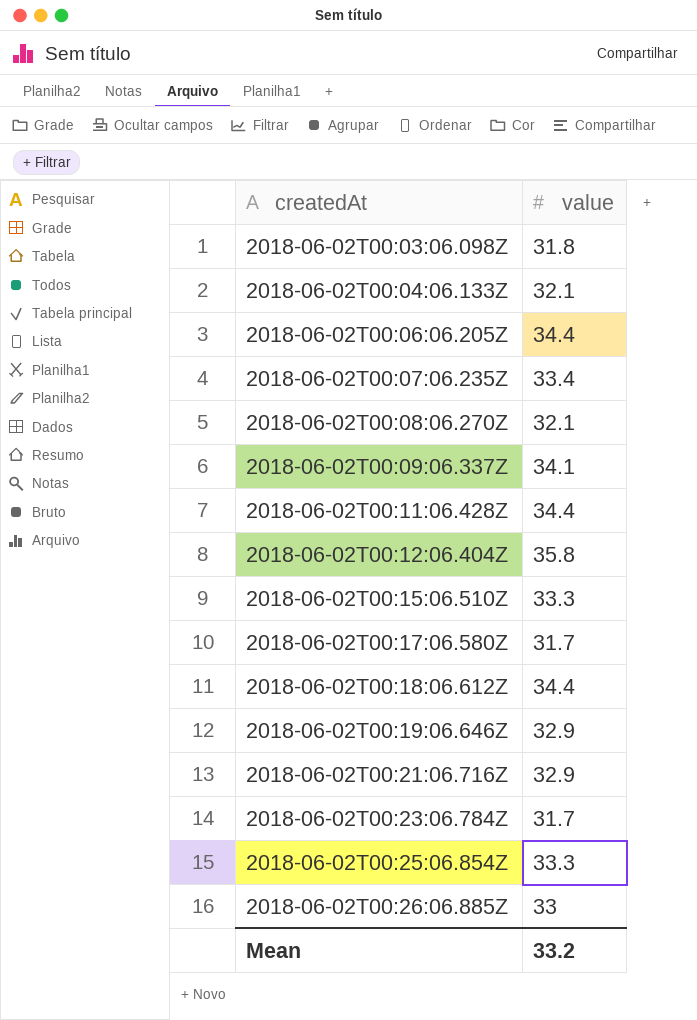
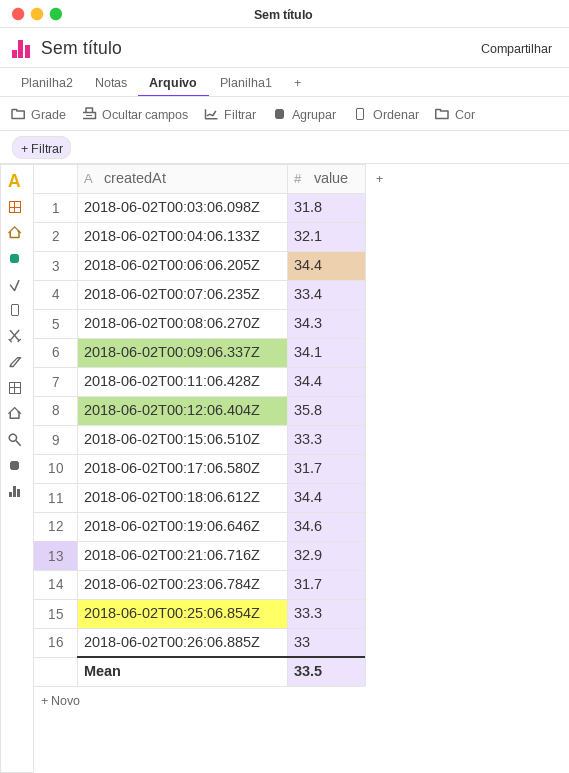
2018-06-02T00:08:06.270Z | value: 32.1 -> 34.3
2018-06-02T00:19:06.646Z | value: 32.9 -> 34.6
Mean | value: 33.2 -> 33.5

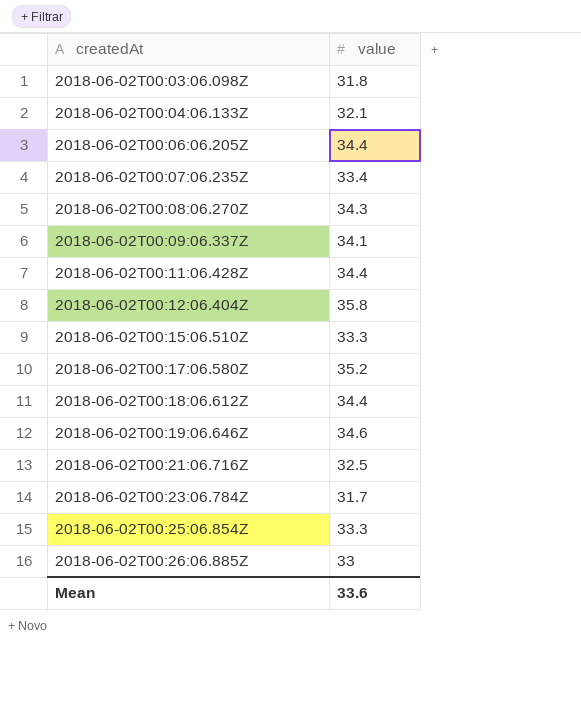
2018-06-02T00:17:06.580Z | value: 31.7 -> 35.2
2018-06-02T00:21:06.716Z | value: 32.9 -> 32.5
Mean | value: 33.5 -> 33.6

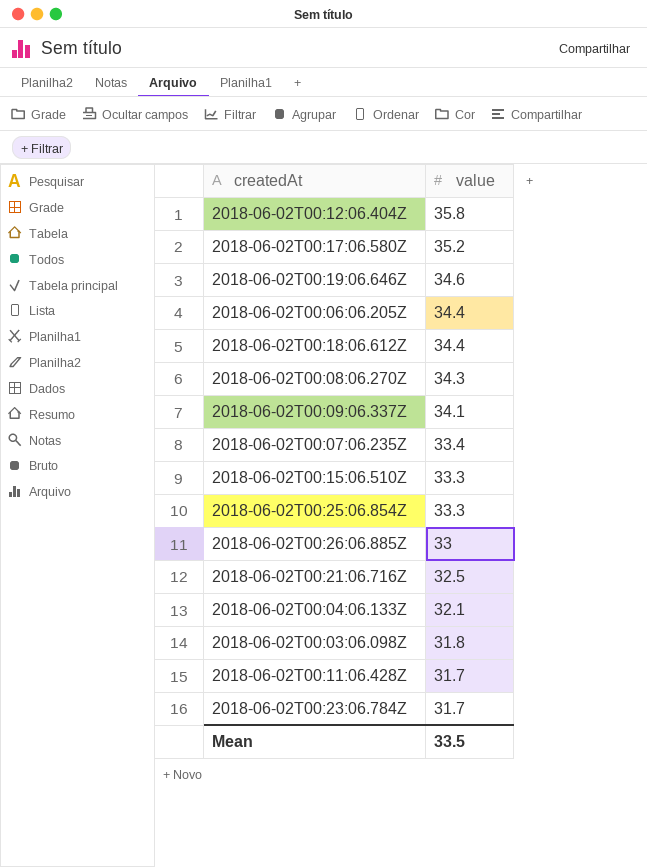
row order: createdAt ascending -> value descending
2018-06-02T00:11:06.428Z | value: 34.4 -> 31.7
Mean | value: 33.6 -> 33.5

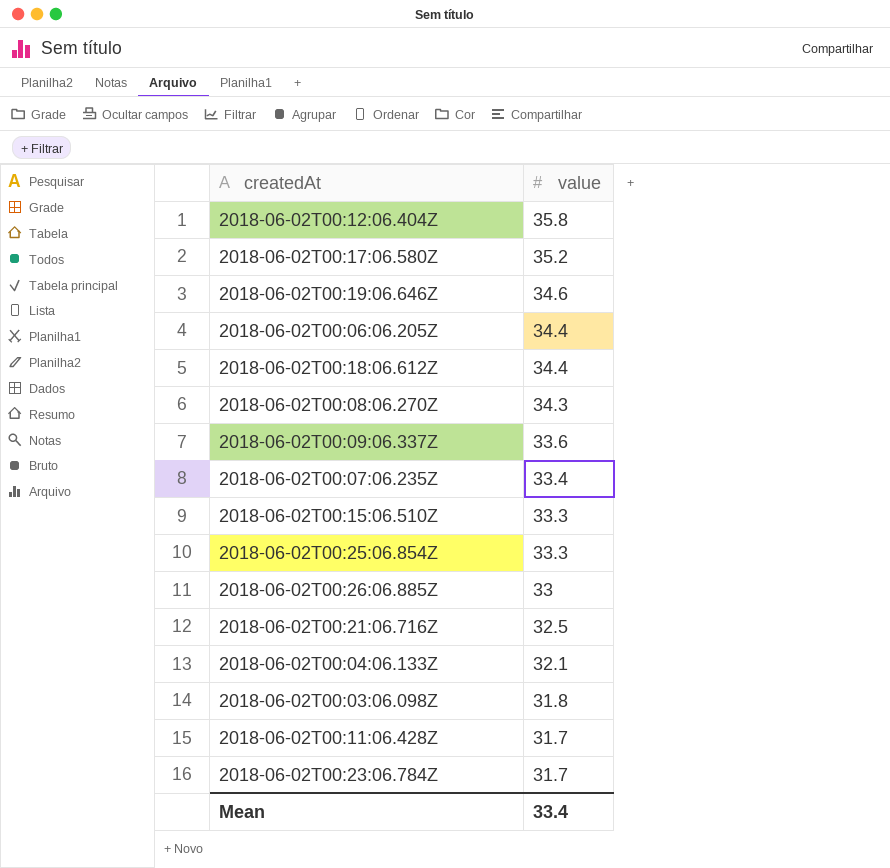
2018-06-02T00:09:06.337Z | value: 34.1 -> 33.6
Mean | value: 33.5 -> 33.4

